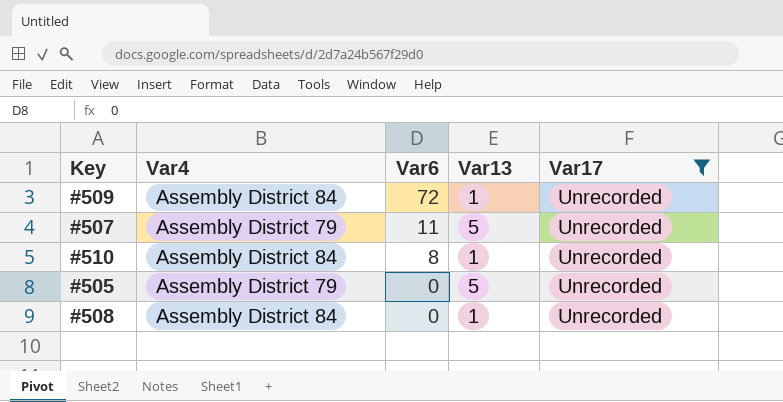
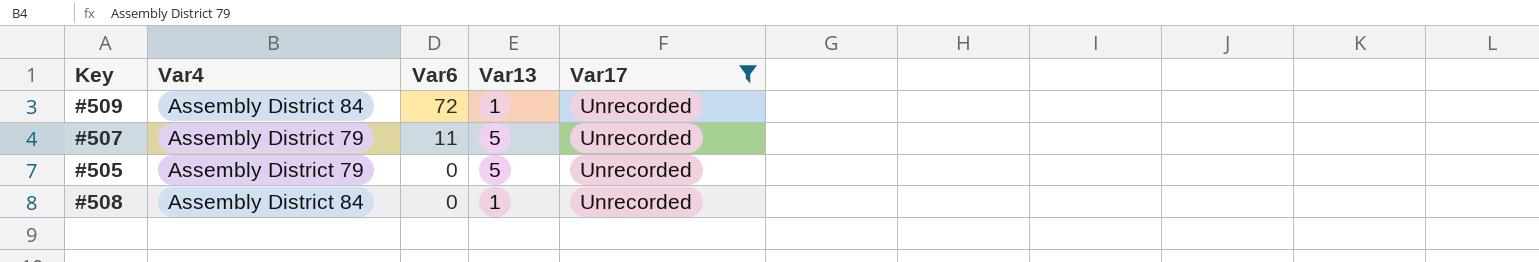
row #510: Assembly District 84 | 8 | 1 | Unrecorded -> none

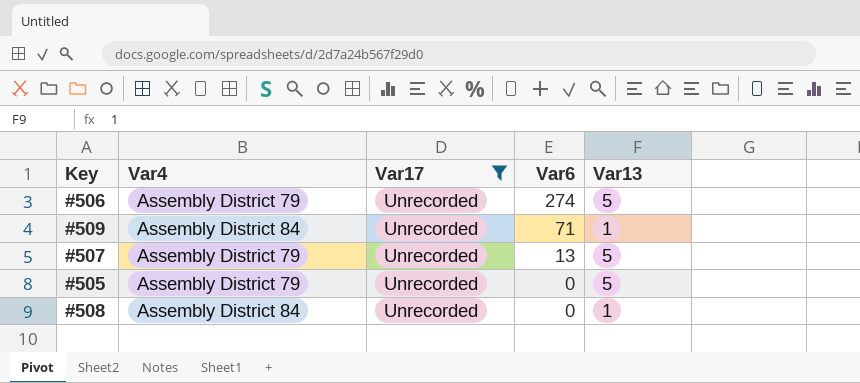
column Var17 | position: 5 -> 3
row #506: none -> Assembly District 79 | Unrecorded | 274 | 5
#509 | Var6: 72 -> 71
#507 | Var6: 11 -> 13

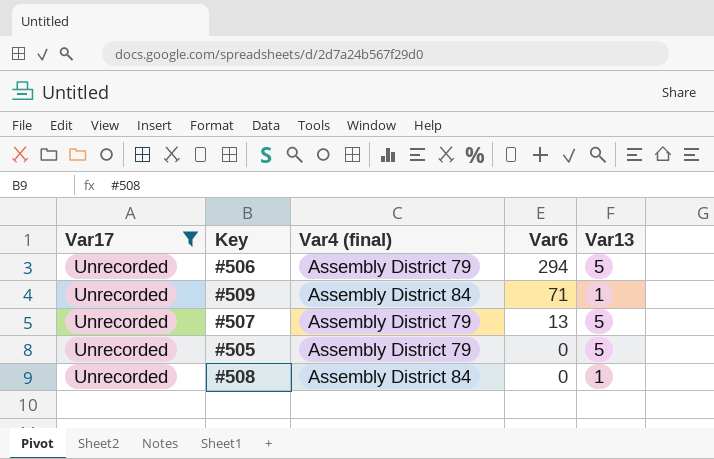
column Var17 | position: 3 -> 1
column name: Var4 -> Var4 (final)
#506 | Var6: 274 -> 294

